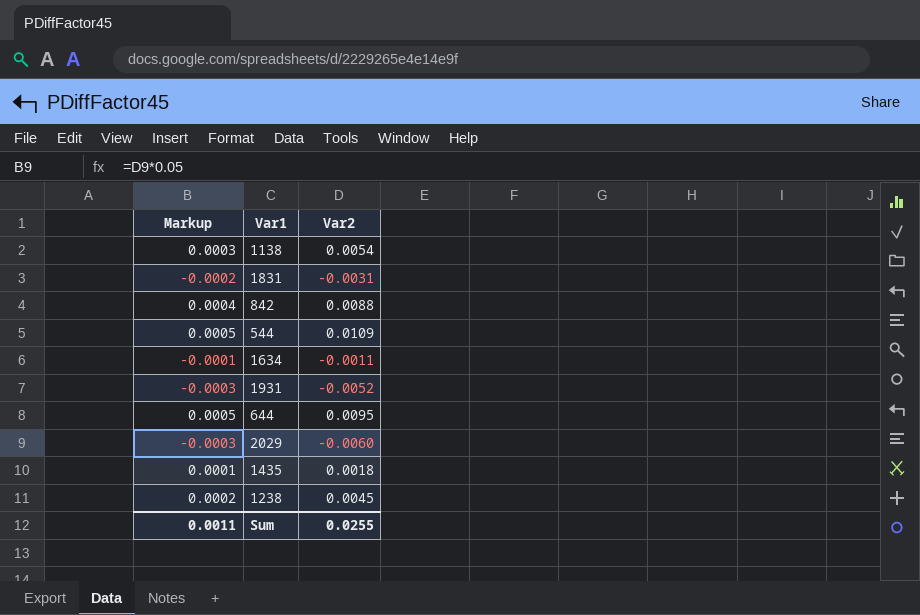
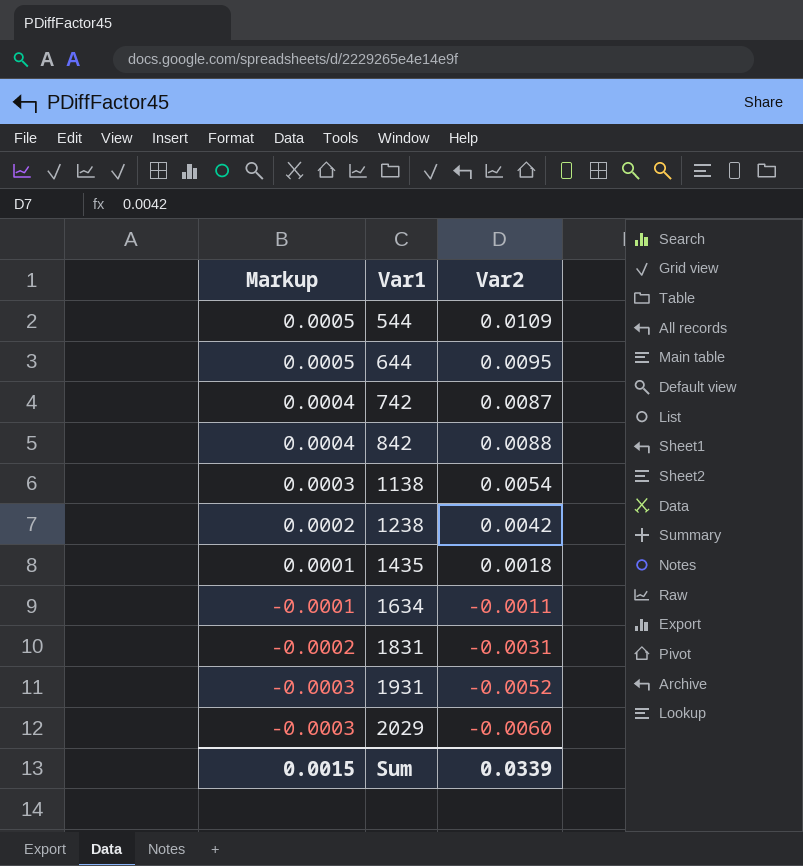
row order: none -> Markup descending
row 742: none -> 0.0004 | 0.0087
1238 | Var2: 0.0045 -> 0.0042
Sum | Markup: 0.0011 -> 0.0015
Sum | Var2: 0.0255 -> 0.0339

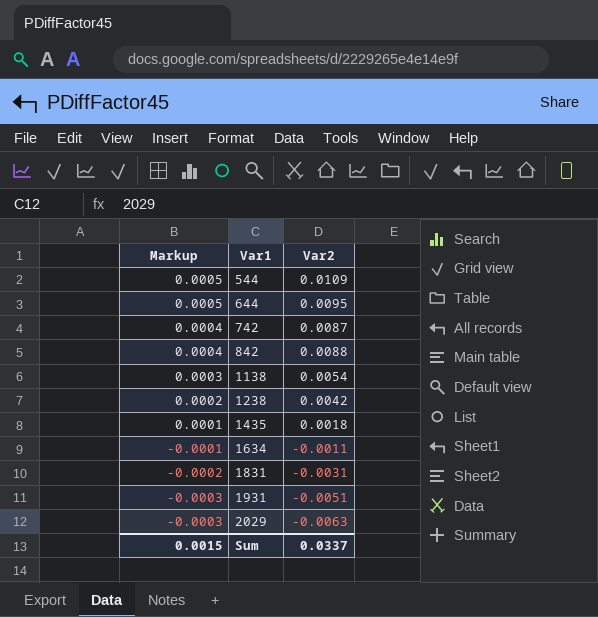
1931 | Var2: -0.0052 -> -0.0051
2029 | Var2: -0.0060 -> -0.0063
Sum | Var2: 0.0339 -> 0.0337

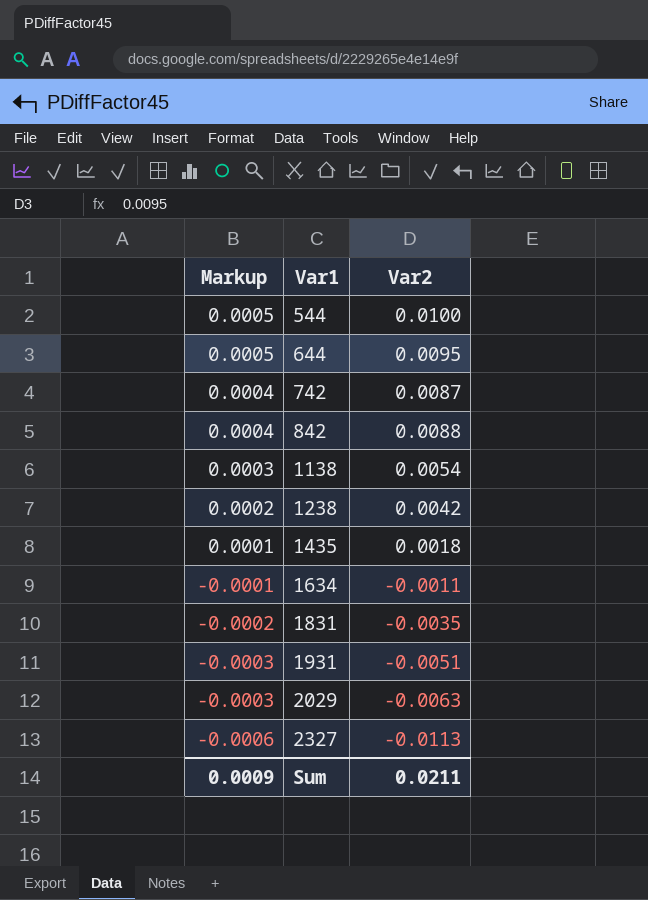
544 | Var2: 0.0109 -> 0.0100
1831 | Var2: -0.0031 -> -0.0035
row 2327: none -> -0.0006 | -0.0113
Sum | Markup: 0.0015 -> 0.0009
Sum | Var2: 0.0337 -> 0.0211

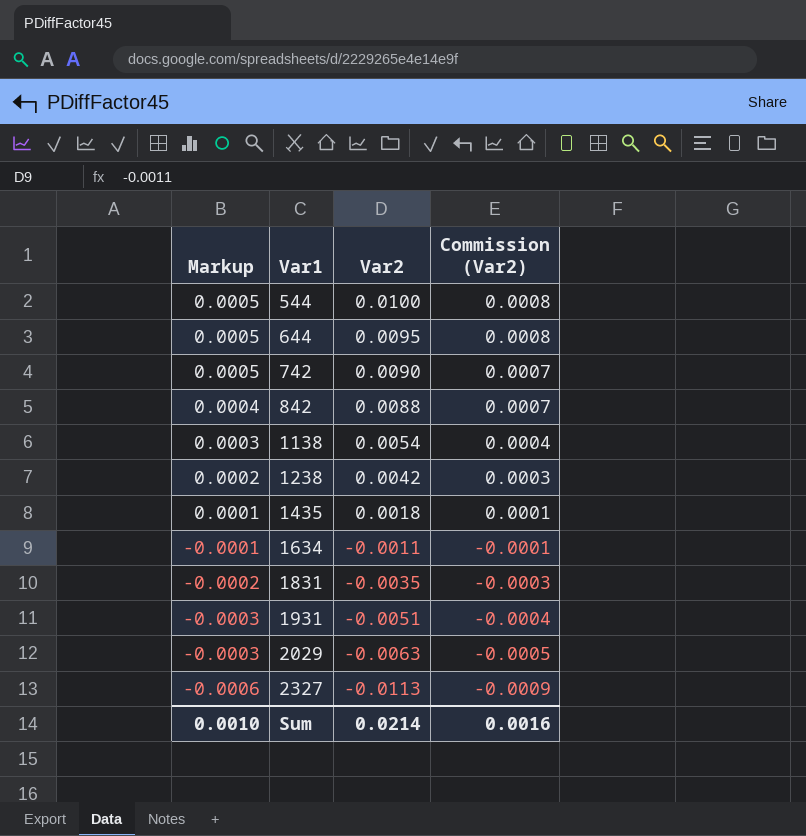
column Commission (Var2) | formula: none -> [Var2] * 0.08
742 | Markup: 0.0004 -> 0.0005
742 | Var2: 0.0087 -> 0.0090
Sum | Markup: 0.0009 -> 0.0010
Sum | Var2: 0.0211 -> 0.0214

